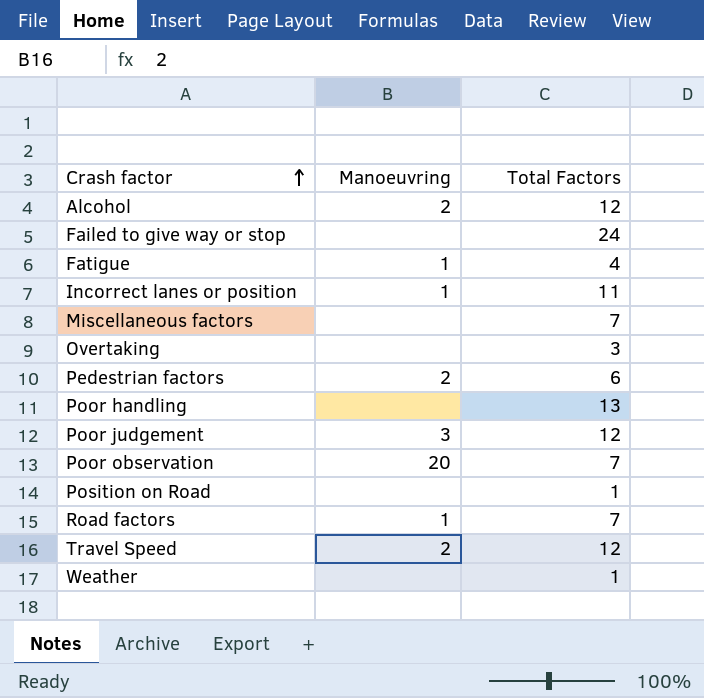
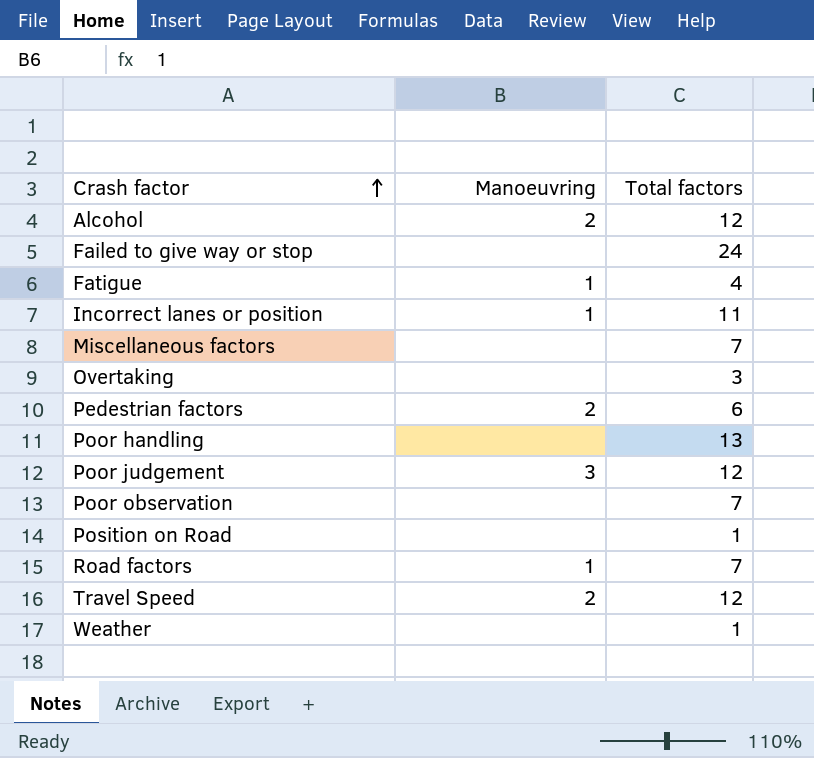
column name: Total Factors -> Total factors
Poor observation | Manoeuvring: 20 -> none

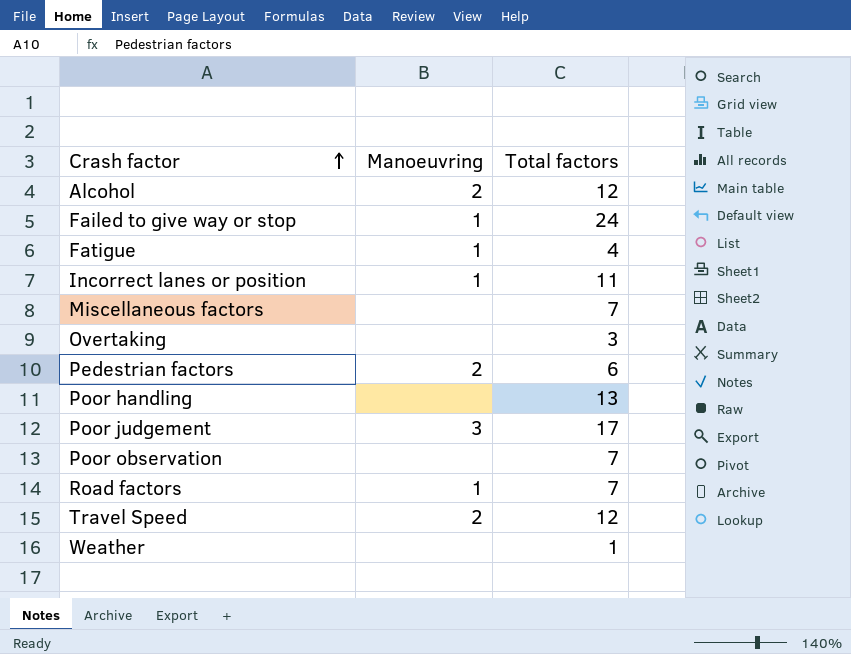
row Position on Road: none | 1 -> none
Failed to give way or stop | Manoeuvring: none -> 1
Poor judgement | Total factors: 12 -> 17

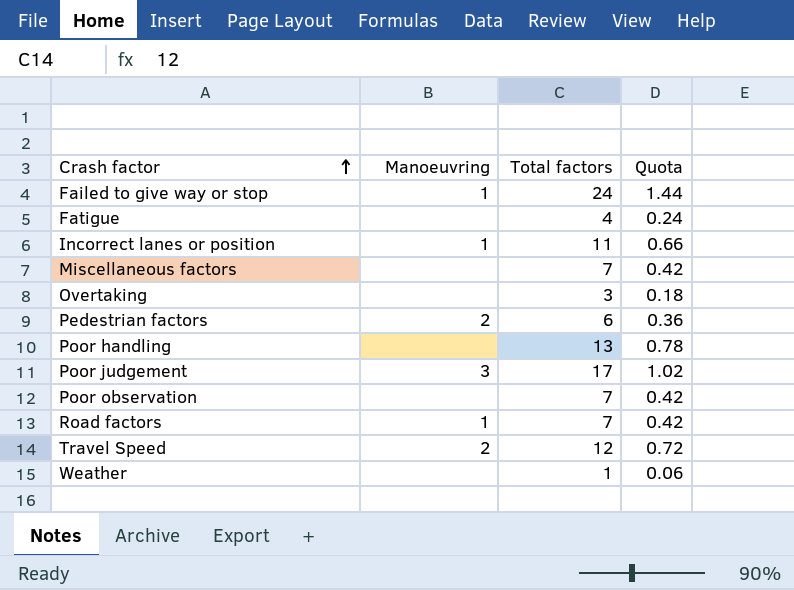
column Quota | formula: none -> [Total factors] * 0.06
row Alcohol: 2 | 12 -> none
Fatigue | Manoeuvring: 1 -> none

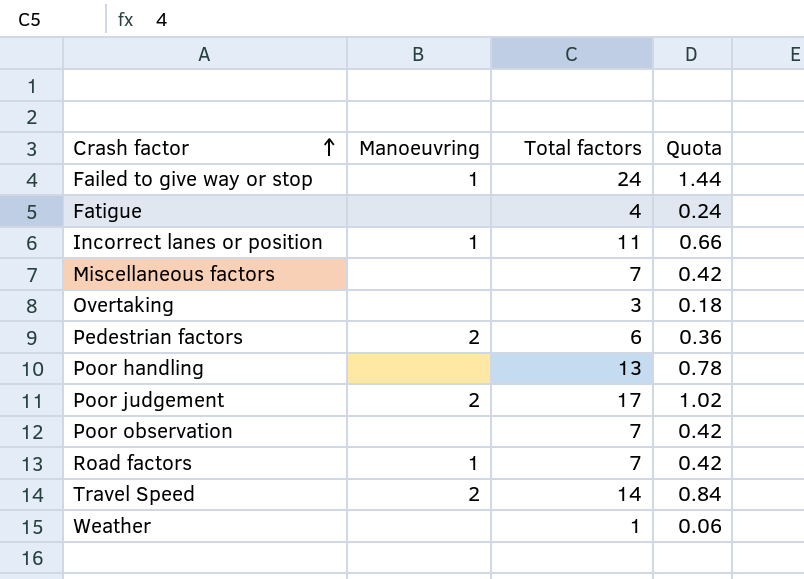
Poor judgement | Manoeuvring: 3 -> 2
Travel Speed | Total factors: 12 -> 14
Travel Speed | Quota: 0.72 -> 0.84

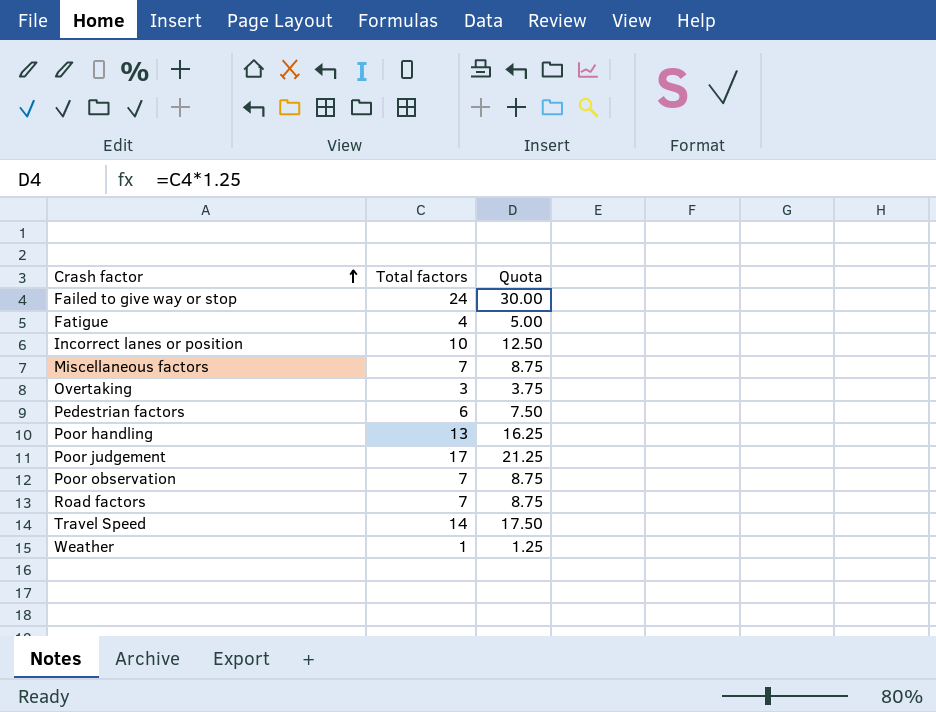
column Manoeuvring | position: 2 -> none
column Quota | formula: [Total factors] * 0.06 -> [Total factors] * 1.25
Incorrect lanes or position | Total factors: 11 -> 10

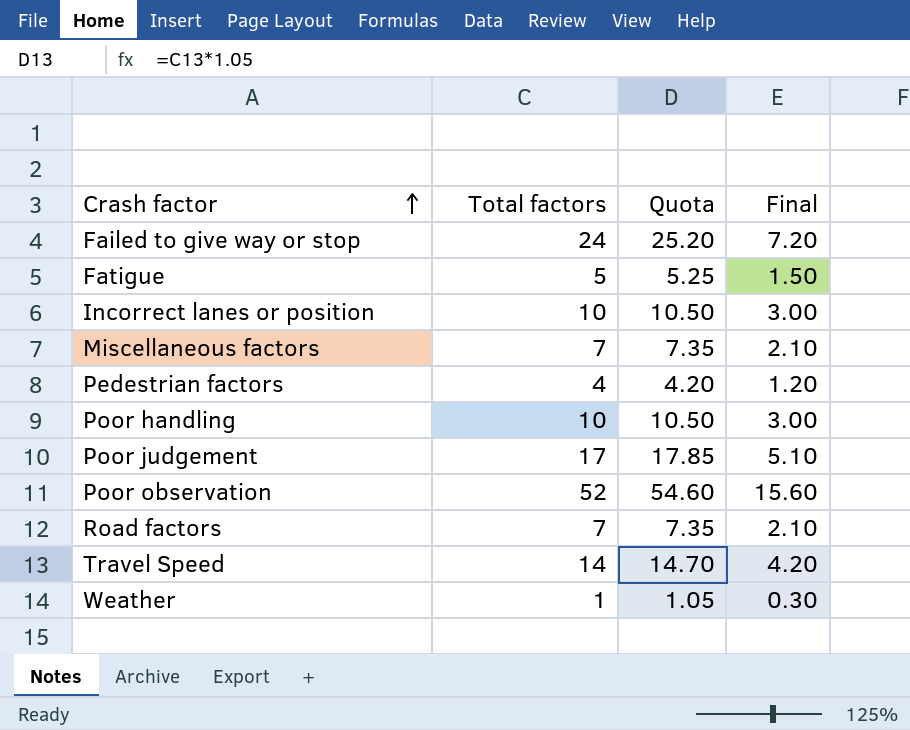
column Quota | formula: [Total factors] * 1.25 -> [Total factors] * 1.05
column Final | formula: none -> [Total factors] * 0.3
row Overtaking: 3 | 3.75 -> none
Fatigue | Total factors: 4 -> 5
Pedestrian factors | Total factors: 6 -> 4
Poor handling | Total factors: 13 -> 10
Poor observation | Total factors: 7 -> 52

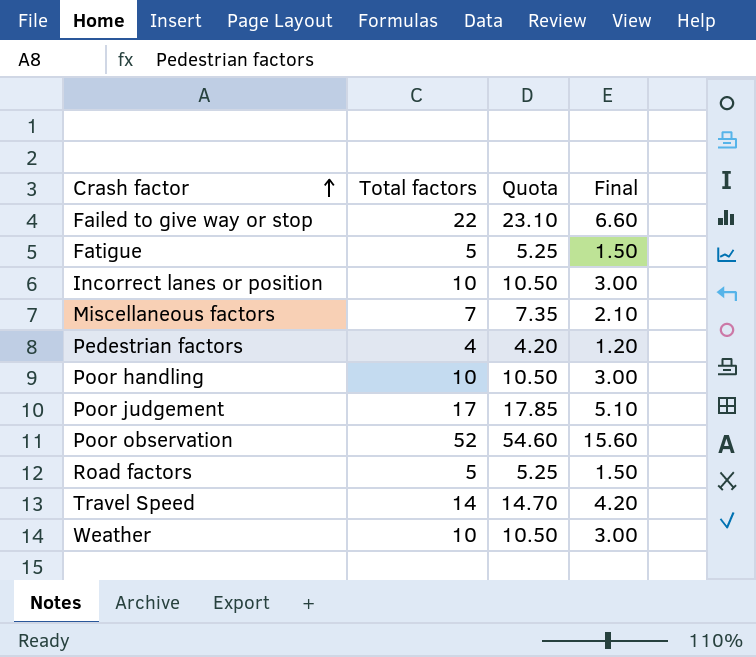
Failed to give way or stop | Total factors: 24 -> 22
Failed to give way or stop | Quota: 25.20 -> 23.10
Failed to give way or stop | Final: 7.20 -> 6.60
Road factors | Total factors: 7 -> 5
Road factors | Quota: 7.35 -> 5.25
Road factors | Final: 2.10 -> 1.50
Weather | Total factors: 1 -> 10
Weather | Quota: 1.05 -> 10.50
Weather | Final: 0.30 -> 3.00

